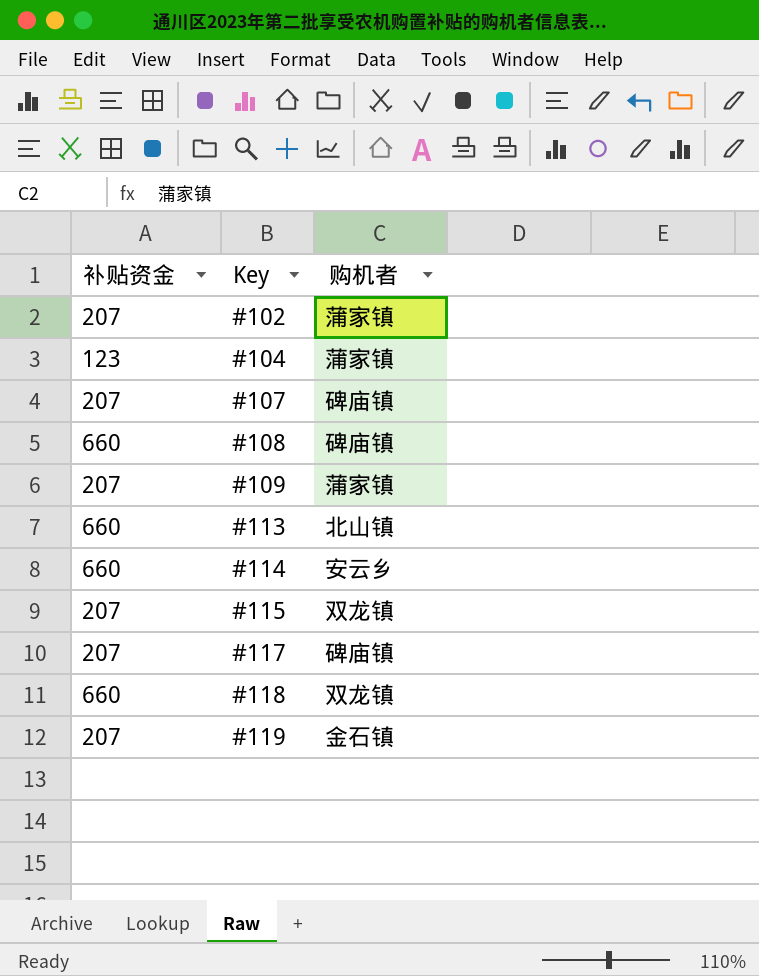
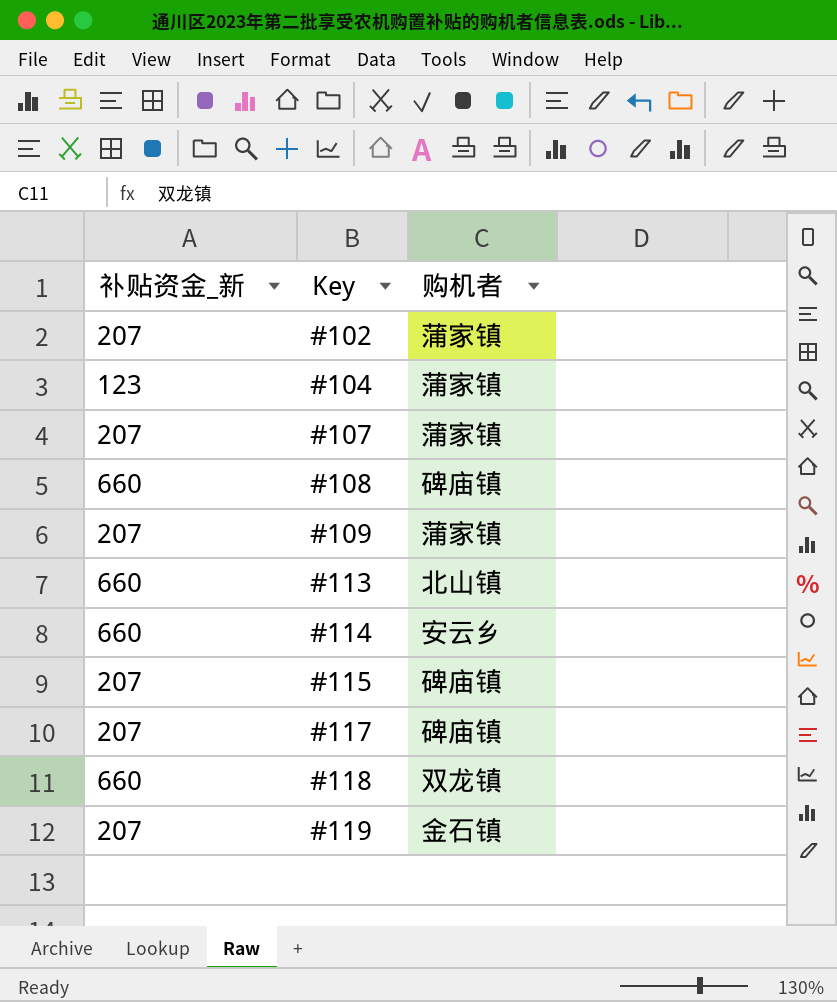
column name: 补贴资金 -> 补贴资金_新
#107 | 购机者: 碑庙镇 -> 蒲家镇
#115 | 购机者: 双龙镇 -> 碑庙镇

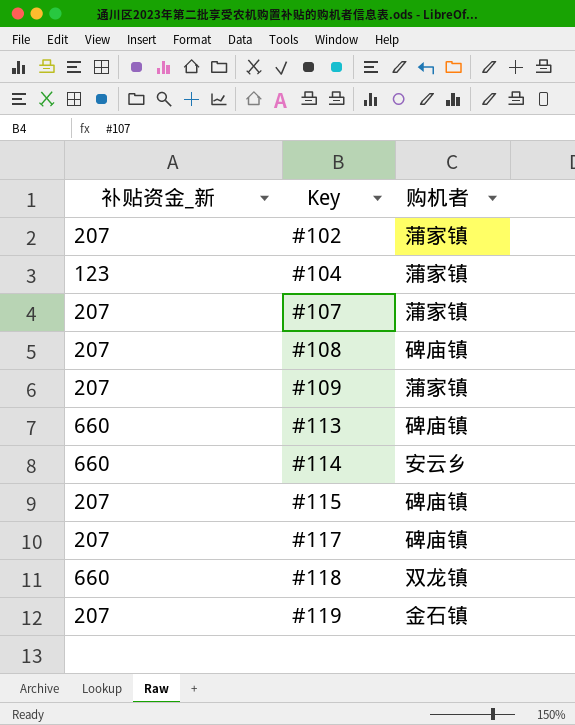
#108 | 补贴资金_新: 660 -> 207
#113 | 购机者: 北山镇 -> 碑庙镇

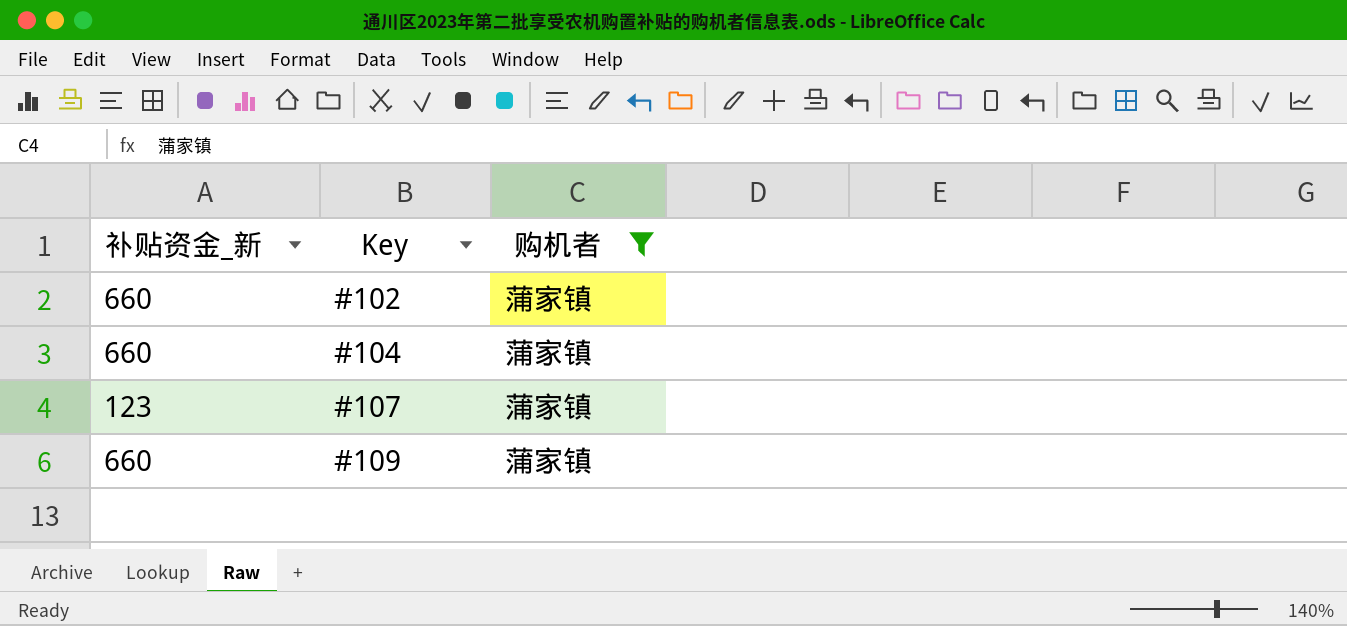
filter: none -> 购机者 = 蒲家镇
#102 | 补贴资金_新: 207 -> 660
#104 | 补贴资金_新: 123 -> 660
#107 | 补贴资金_新: 207 -> 123
#109 | 补贴资金_新: 207 -> 660

